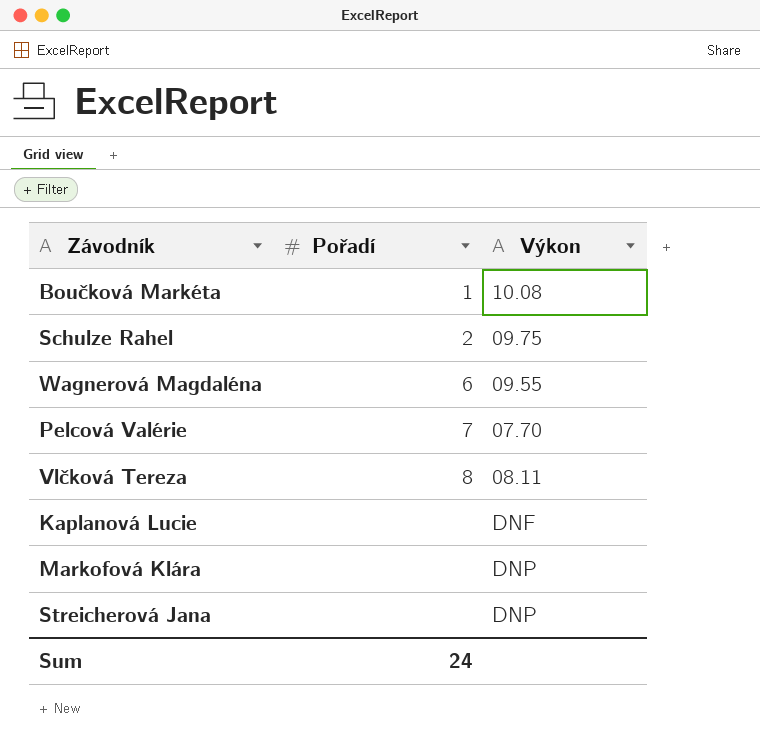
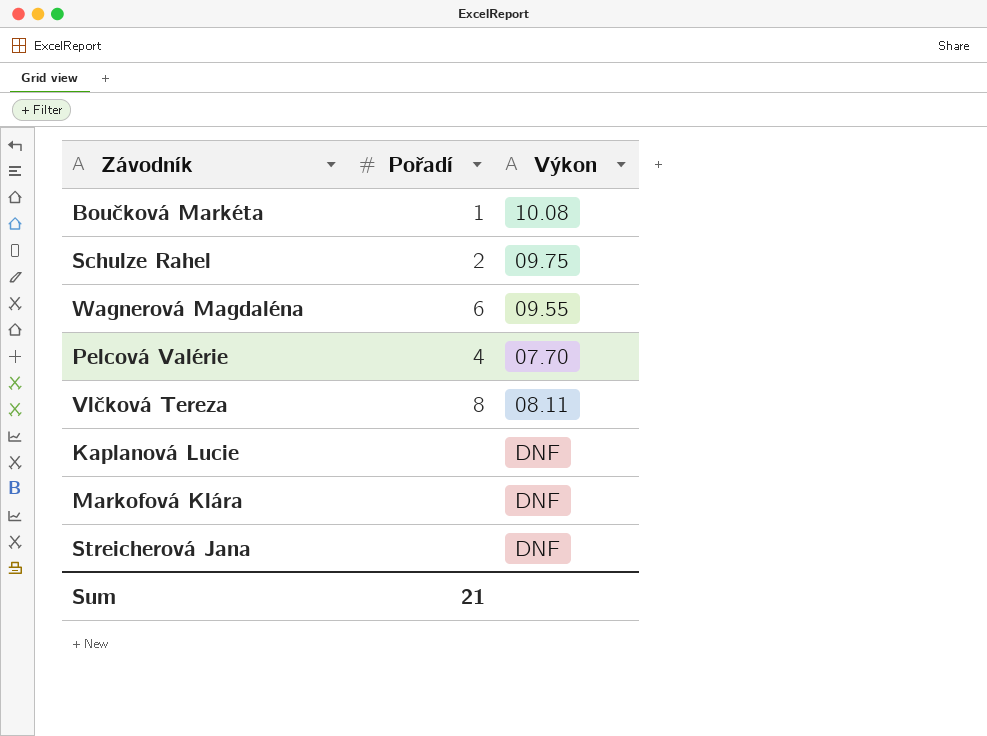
Pelcová Valérie | Pořadí: 7 -> 4
Markofová Klára | Výkon: DNP -> DNF
Streicherová Jana | Výkon: DNP -> DNF
Sum | Pořadí: 24 -> 21

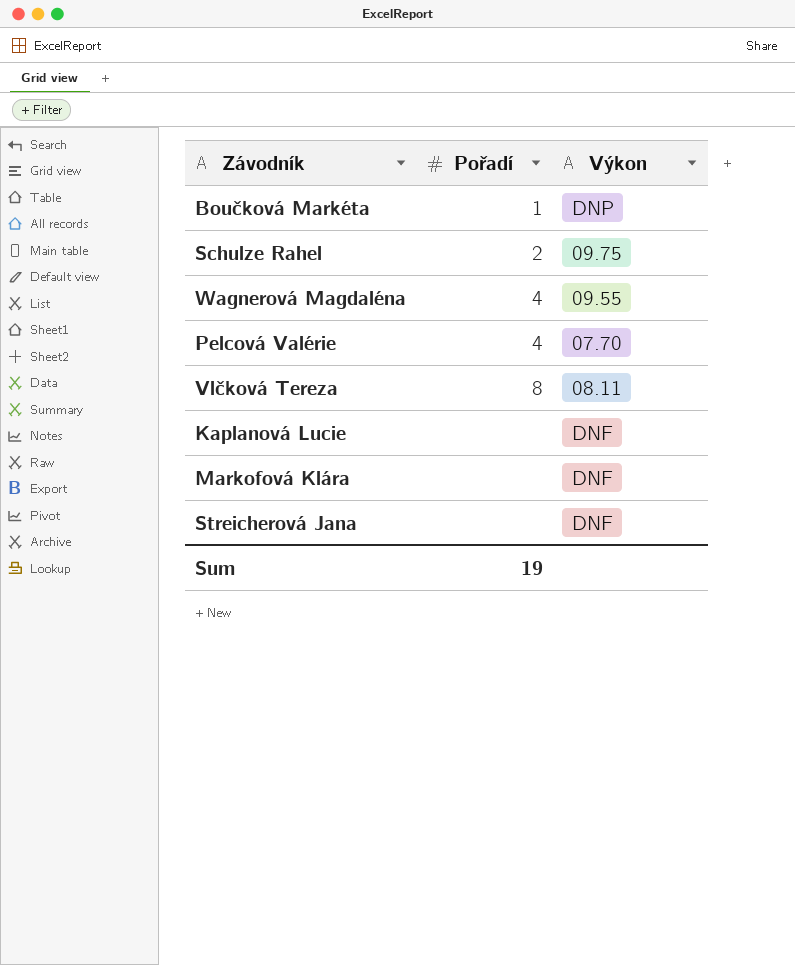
Boučková Markéta | Výkon: 10.08 -> DNP
Wagnerová Magdaléna | Pořadí: 6 -> 4
Sum | Pořadí: 21 -> 19

